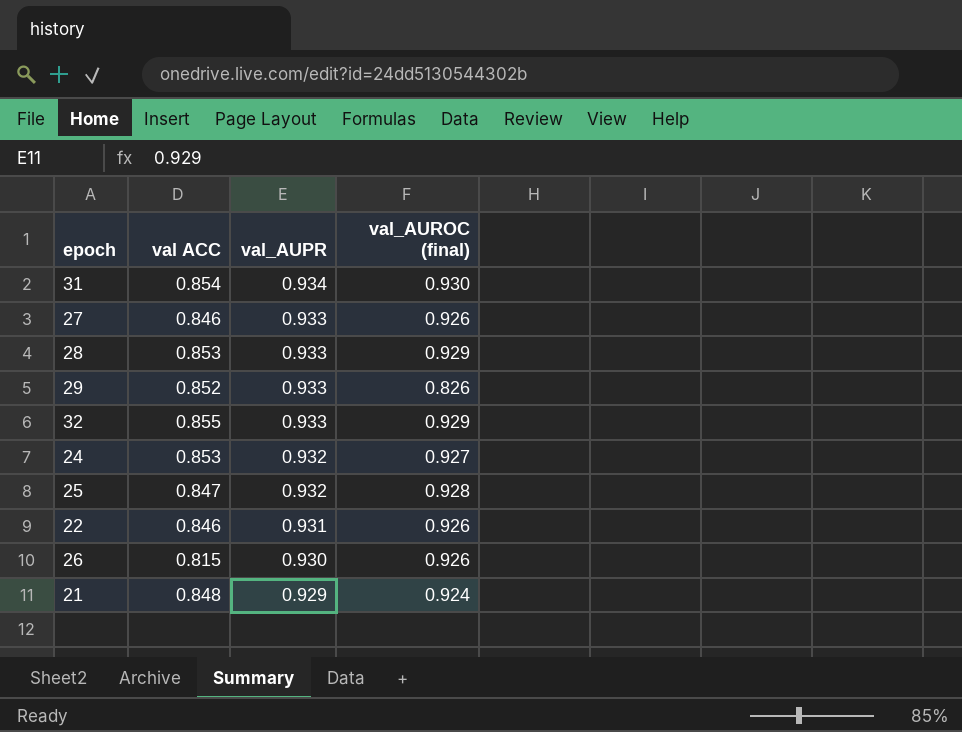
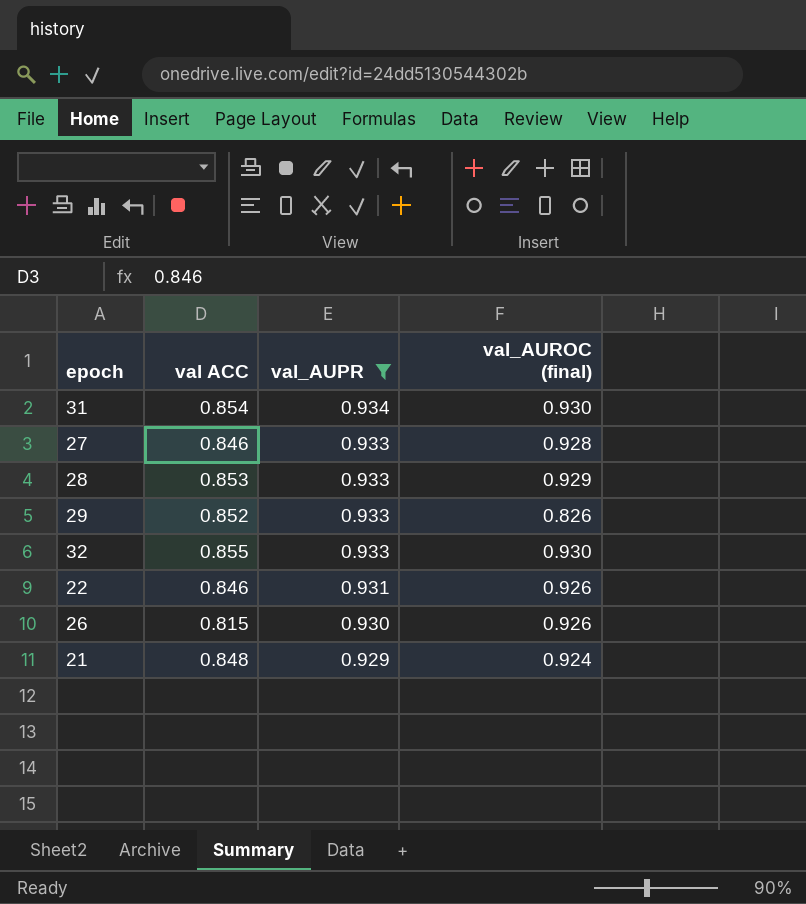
filter: none -> val_AUPR != 0.932
27 | val_AUROC (final): 0.926 -> 0.928
32 | val_AUROC (final): 0.929 -> 0.930

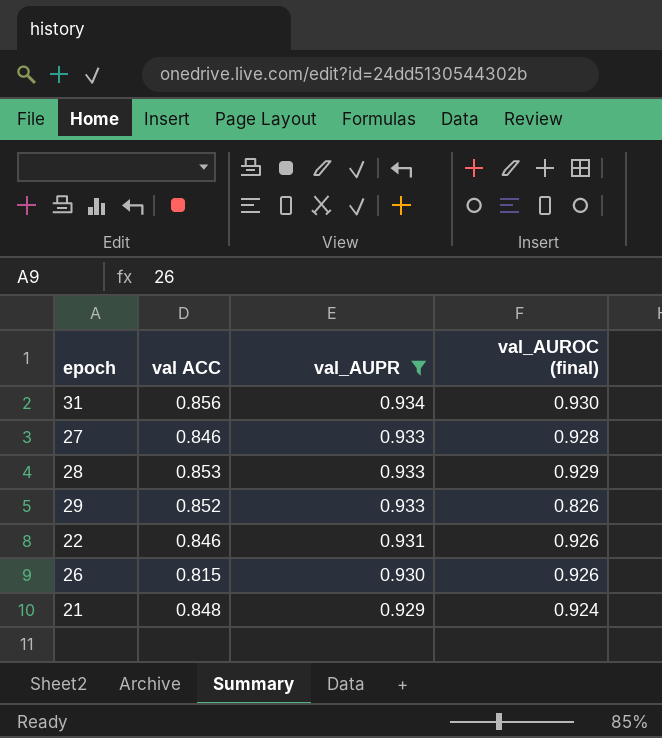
row 32: 0.855 | 0.933 | 0.930 -> none
31 | val ACC: 0.854 -> 0.856

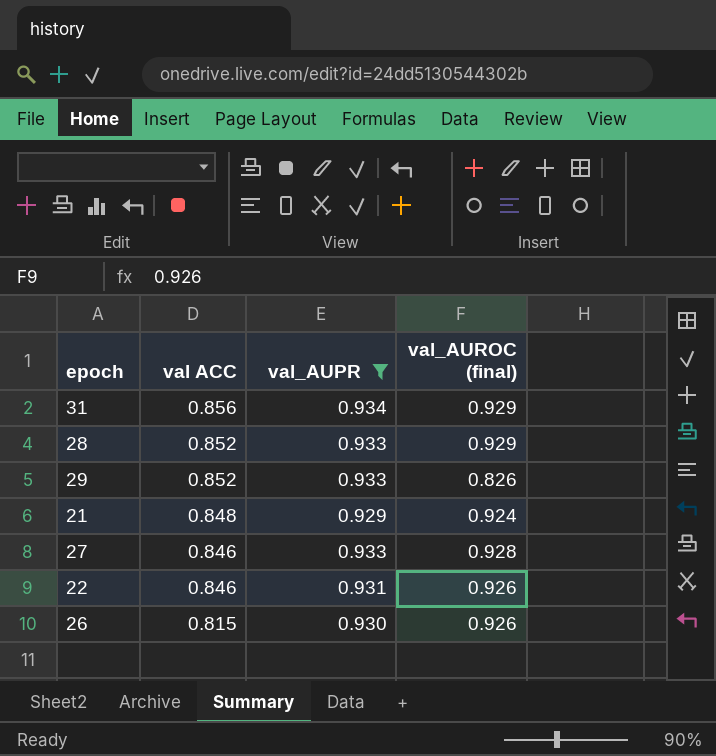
row order: val_AUPR descending -> val ACC descending
31 | val_AUROC (final): 0.930 -> 0.929
28 | val ACC: 0.853 -> 0.852

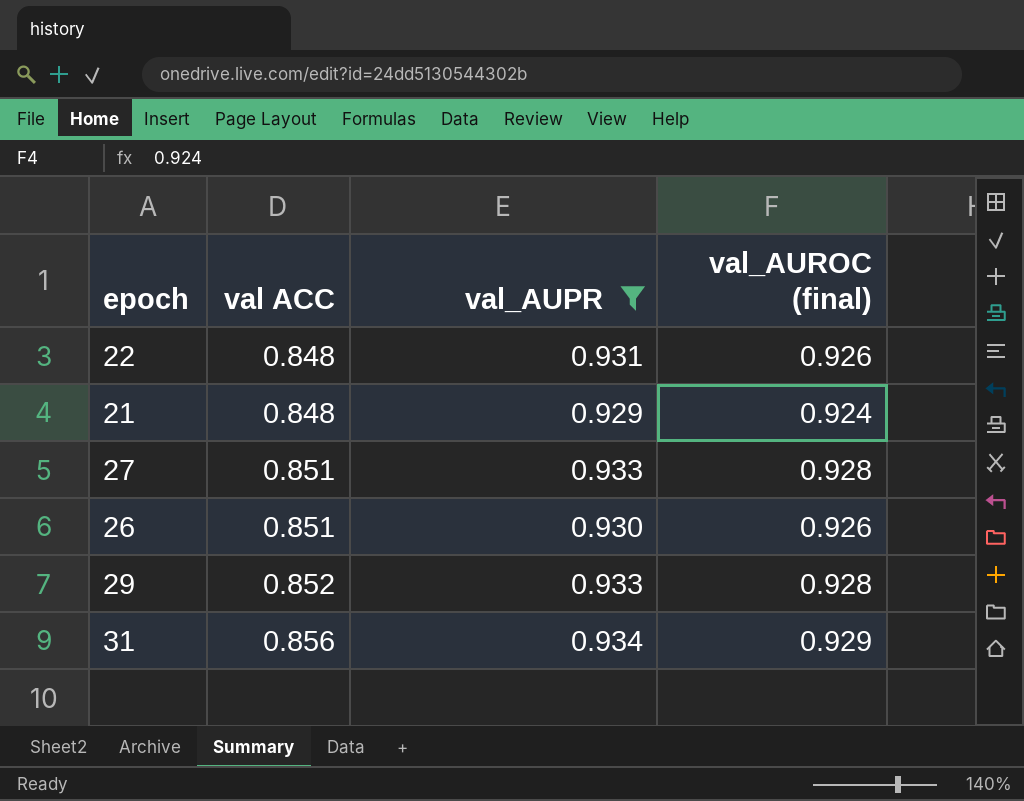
row order: val ACC descending -> val ACC ascending
row 28: 0.852 | 0.933 | 0.929 -> none
22 | val ACC: 0.846 -> 0.848
27 | val ACC: 0.846 -> 0.851
26 | val ACC: 0.815 -> 0.851
29 | val_AUROC (final): 0.826 -> 0.928

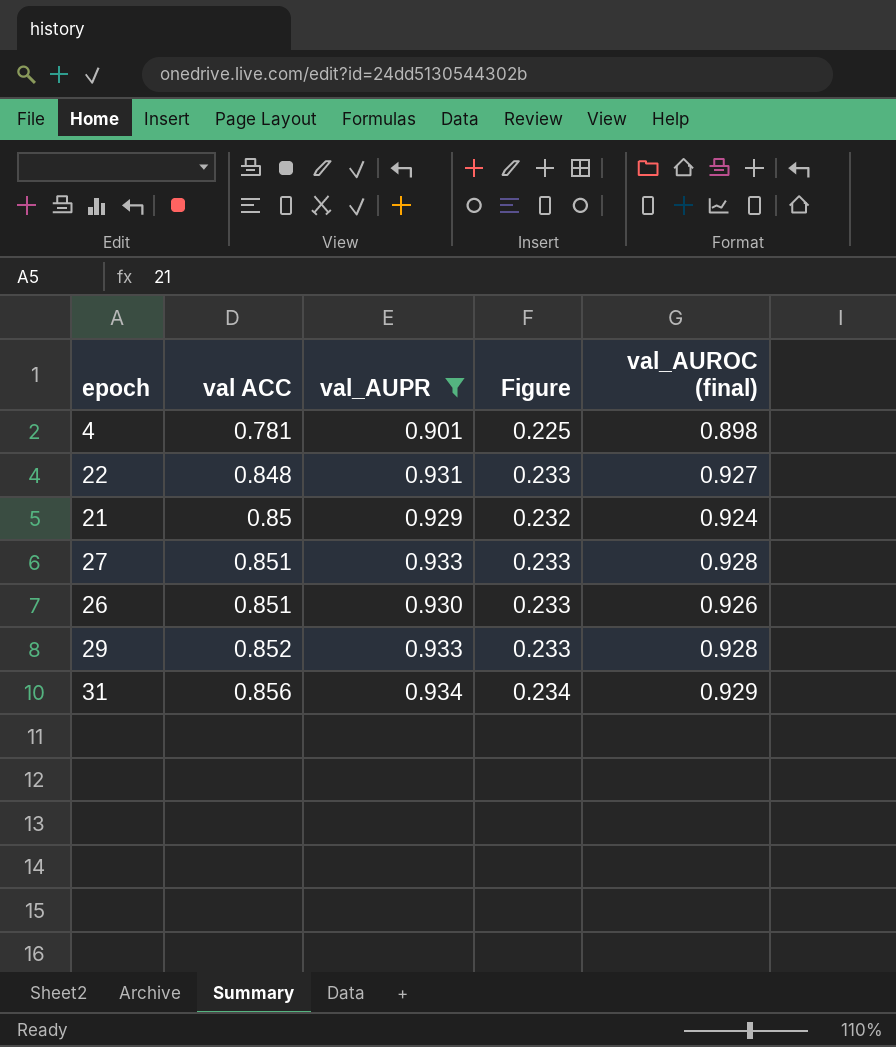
column Figure | formula: none -> [val_AUPR] * 0.25
row 4: none -> 0.781 | 0.901 | 0.225 | 0.898
22 | val_AUROC (final): 0.926 -> 0.927
21 | val ACC: 0.848 -> 0.85

